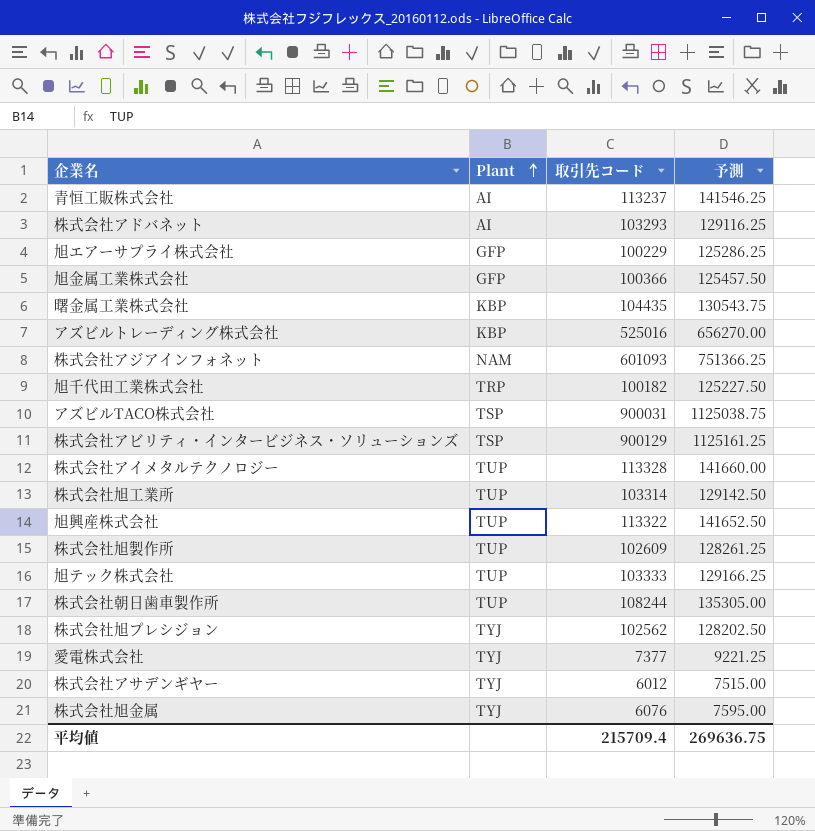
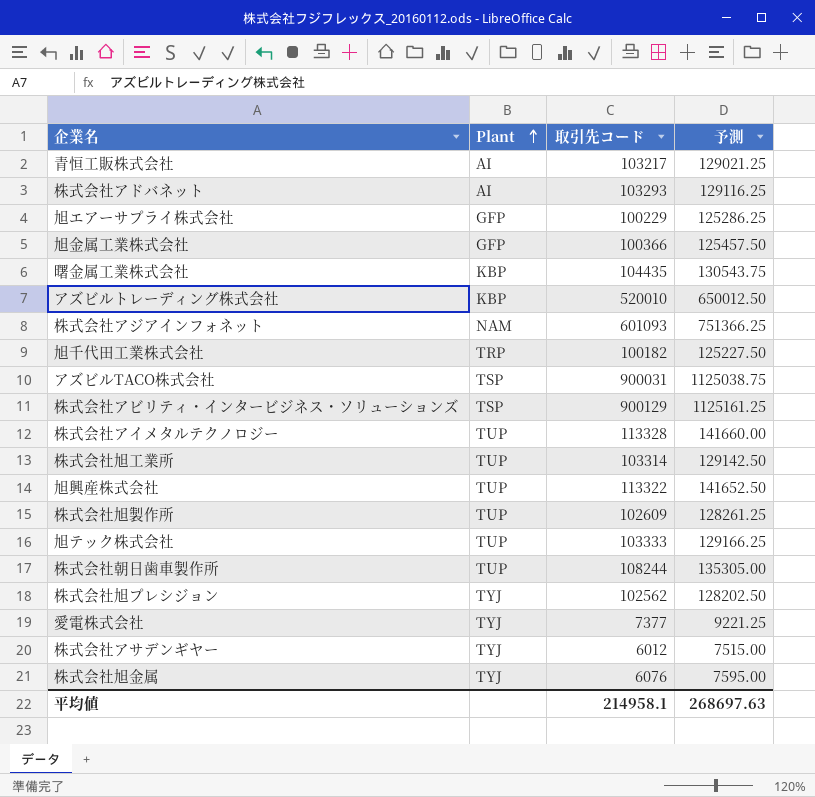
青恒工販株式会社 | 取引先コード: 113237 -> 103217
青恒工販株式会社 | 予測: 141546.25 -> 129021.25
アズビルトレーディング株式会社 | 取引先コード: 525016 -> 520010
アズビルトレーディング株式会社 | 予測: 656270.00 -> 650012.50
平均値 | 取引先コード: 215709.4 -> 214958.1
平均値 | 予測: 269636.75 -> 268697.63

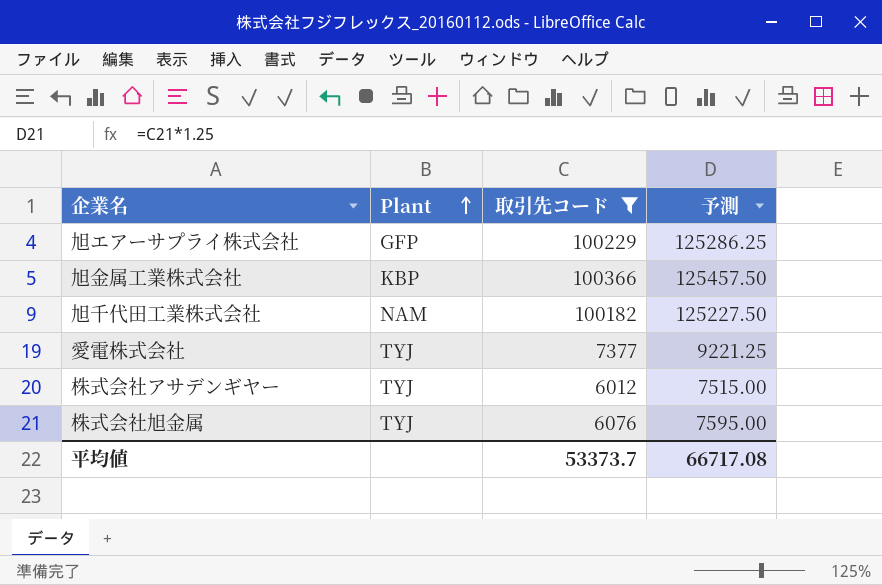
filter: none -> 取引先コード <= 100366
旭金属工業株式会社 | Plant: GFP -> KBP
旭千代田工業株式会社 | Plant: TRP -> NAM
平均値 | 取引先コード: 214958.1 -> 53373.7
平均値 | 予測: 268697.63 -> 66717.08

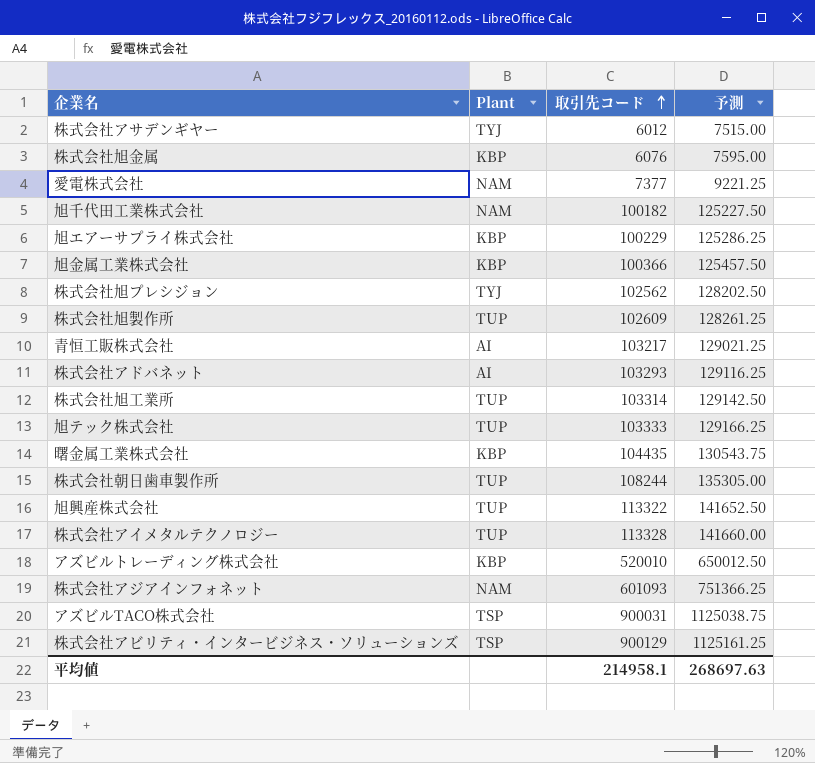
filter: 取引先コード <= 100366 -> none
row order: Plant ascending -> 取引先コード ascending
株式会社旭金属 | Plant: TYJ -> KBP
愛電株式会社 | Plant: TYJ -> NAM
旭エアーサプライ株式会社 | Plant: GFP -> KBP
平均値 | 取引先コード: 53373.7 -> 214958.1
平均値 | 予測: 66717.08 -> 268697.63

